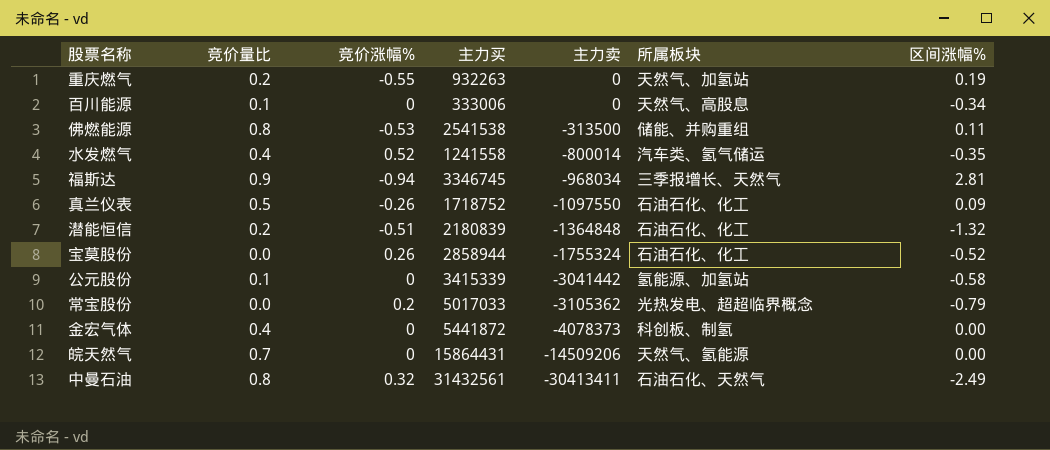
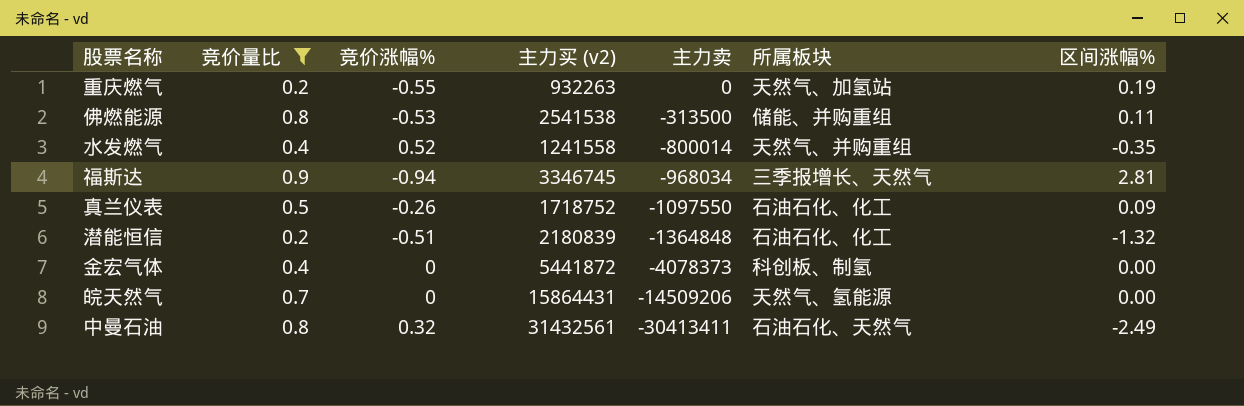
filter: none -> 竞价量比 >= 0.2
column name: 主力买 -> 主力买 (v2)
水发燃气 | 所属板块: 汽车类、氢气储运 -> 天然气、并购重组

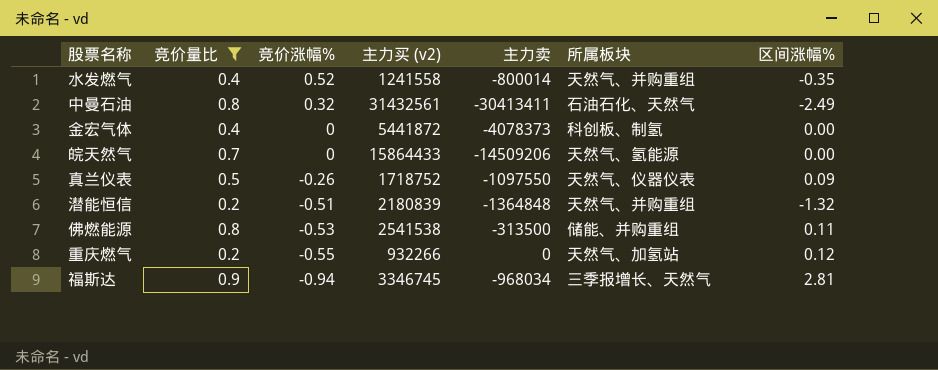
row order: 主力卖 descending -> 竞价涨幅% descending
皖天然气 | 主力买 (v2): 15864431 -> 15864433
真兰仪表 | 所属板块: 石油石化、化工 -> 天然气、仪器仪表
潜能恒信 | 所属板块: 石油石化、化工 -> 天然气、并购重组
重庆燃气 | 主力买 (v2): 932263 -> 932266
重庆燃气 | 区间涨幅%: 0.19 -> 0.12

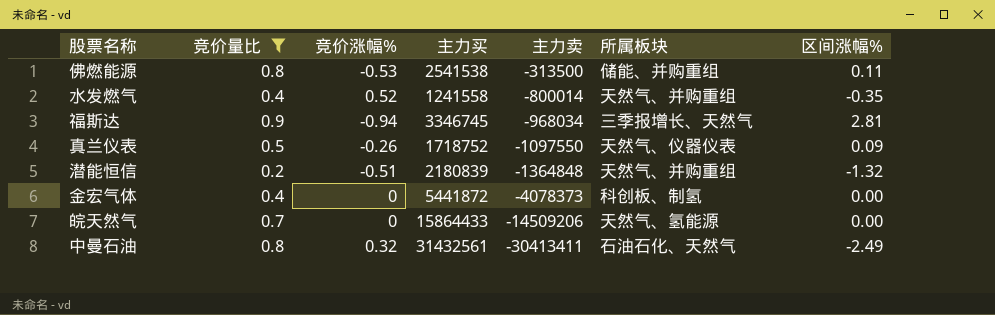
row order: 竞价涨幅% descending -> 主力卖 descending
column name: 主力买 (v2) -> 主力买
row 重庆燃气: 0.2 | -0.55 | 932266 | 0 | 天然气、加氢站 | 0.12 -> none

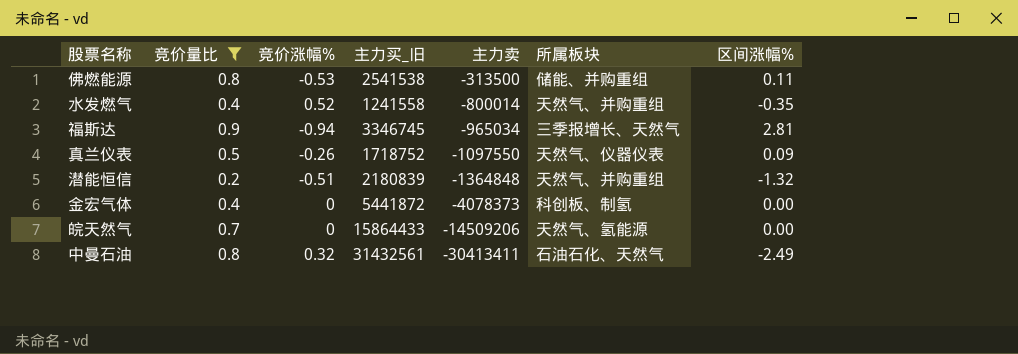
column name: 主力买 -> 主力买_旧
福斯达 | 主力卖: -968034 -> -965034

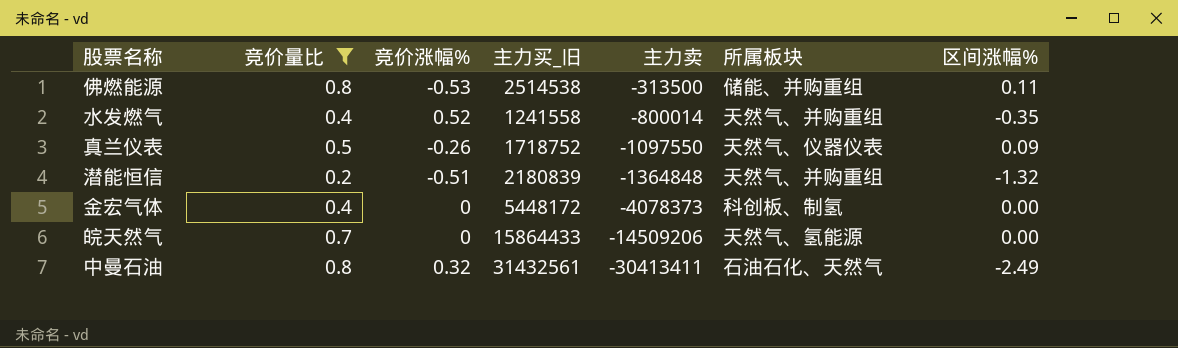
row 福斯达: 0.9 | -0.94 | 3346745 | -965034 | 三季报增长、天然气 | 2.81 -> none
佛燃能源 | 主力买_旧: 2541538 -> 2514538
金宏气体 | 主力买_旧: 5441872 -> 5448172

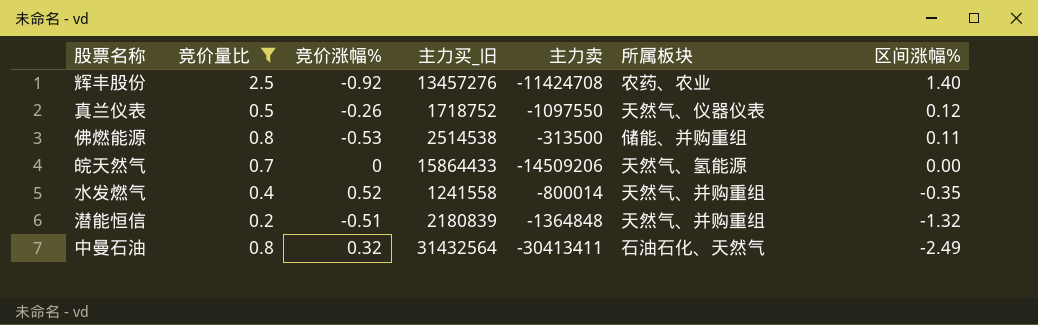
row order: 主力卖 descending -> 区间涨幅% descending
row 金宏气体: 0.4 | 0 | 5448172 | -4078373 | 科创板、制氢 | 0.00 -> none
row 辉丰股份: none -> 2.5 | -0.92 | 13457276 | -11424708 | 农药、农业 | 1.40
真兰仪表 | 区间涨幅%: 0.09 -> 0.12
中曼石油 | 主力买_旧: 31432561 -> 31432564

